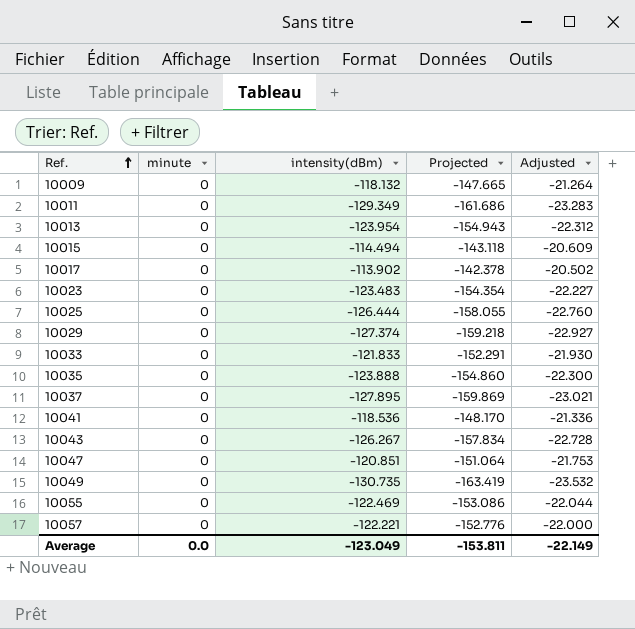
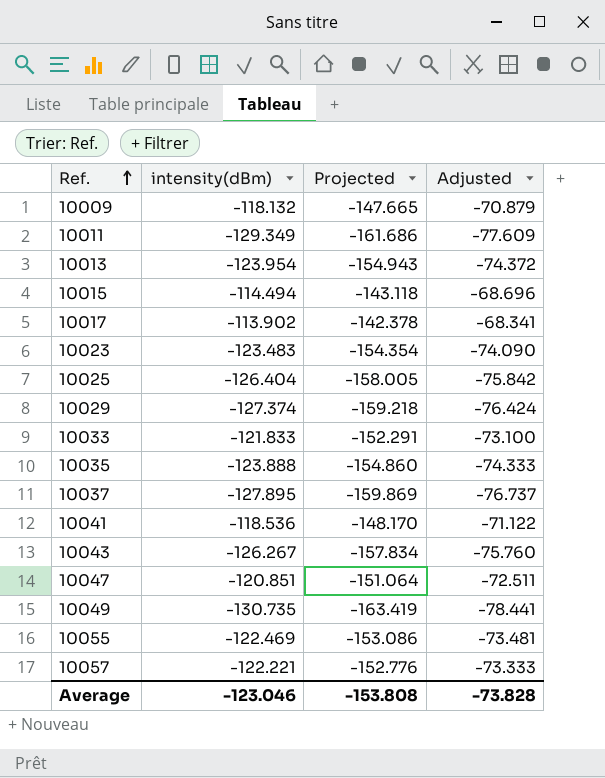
column minute | position: 2 -> none
column Adjusted | formula: [intensity(dBm)] * 0.18 -> [intensity(dBm)] * 0.6
10025 | intensity(dBm): -126.444 -> -126.404
10025 | Projected: -158.055 -> -158.005
Average | intensity(dBm): -123.049 -> -123.046
Average | Projected: -153.811 -> -153.808
Average | Adjusted: -22.149 -> -73.828

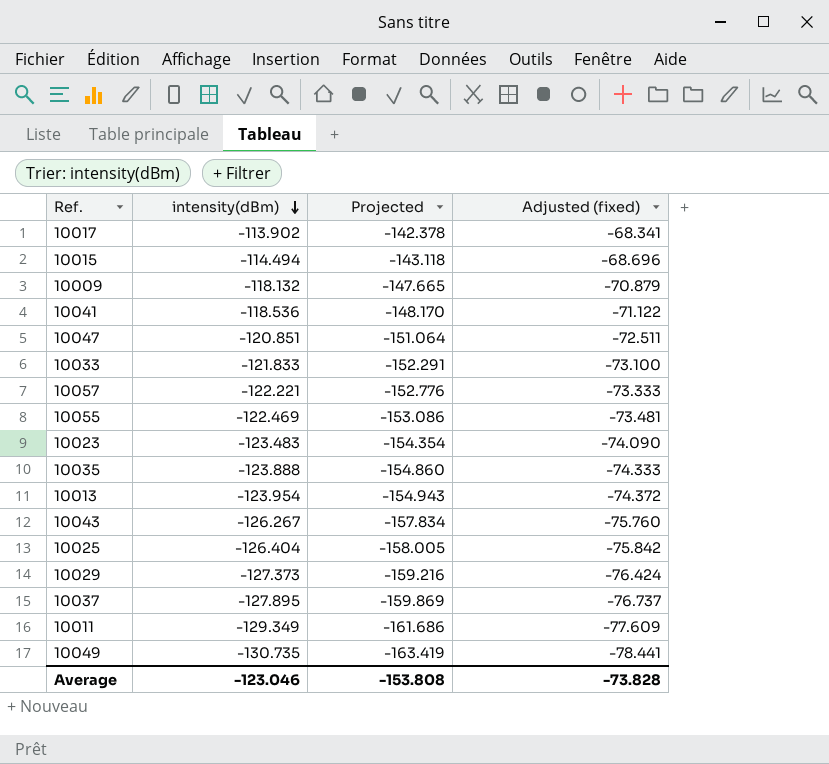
row order: Ref. ascending -> intensity(dBm) descending
column name: Adjusted -> Adjusted (fixed)
10029 | intensity(dBm): -127.374 -> -127.373
10029 | Projected: -159.218 -> -159.216

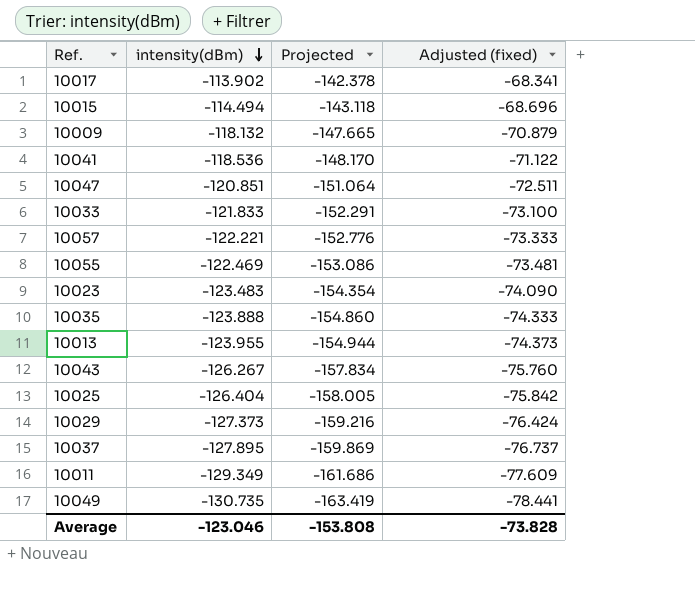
10013 | intensity(dBm): -123.954 -> -123.955
10013 | Projected: -154.943 -> -154.944
10013 | Adjusted (fixed): -74.372 -> -74.373

